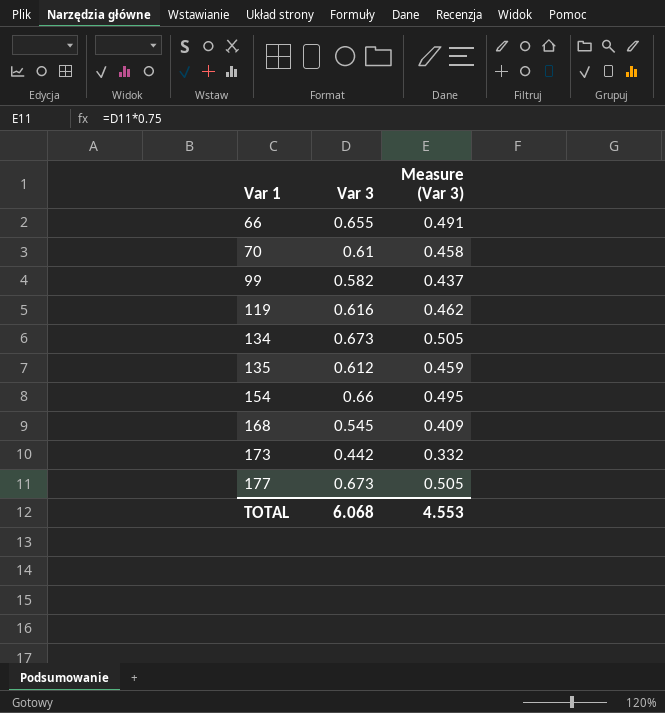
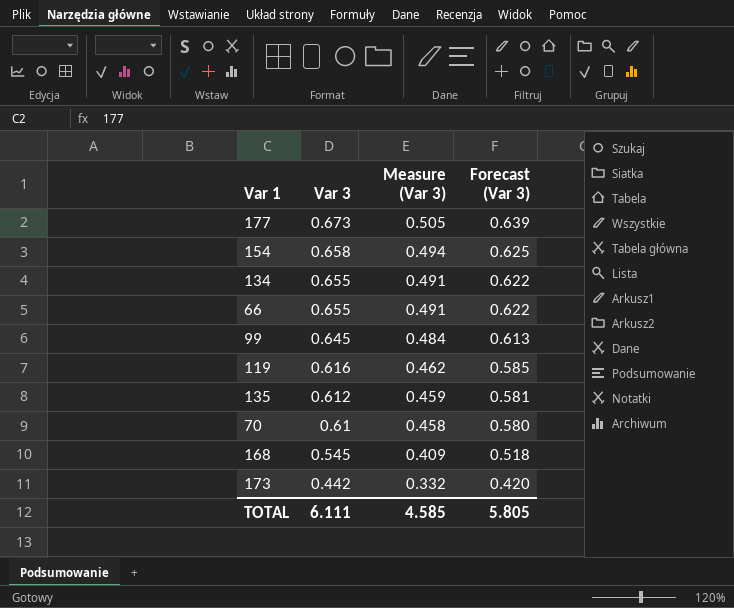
row order: Var 1 ascending -> Var 3 descending
column Forecast (Var 3) | formula: none -> [Var 3] * 0.95
154 | Var 3: 0.66 -> 0.658
154 | Measure (Var 3): 0.495 -> 0.494
134 | Var 3: 0.673 -> 0.655
134 | Measure (Var 3): 0.505 -> 0.491
99 | Var 3: 0.582 -> 0.645
99 | Measure (Var 3): 0.437 -> 0.484
TOTAL | Var 3: 6.068 -> 6.111
TOTAL | Measure (Var 3): 4.553 -> 4.585

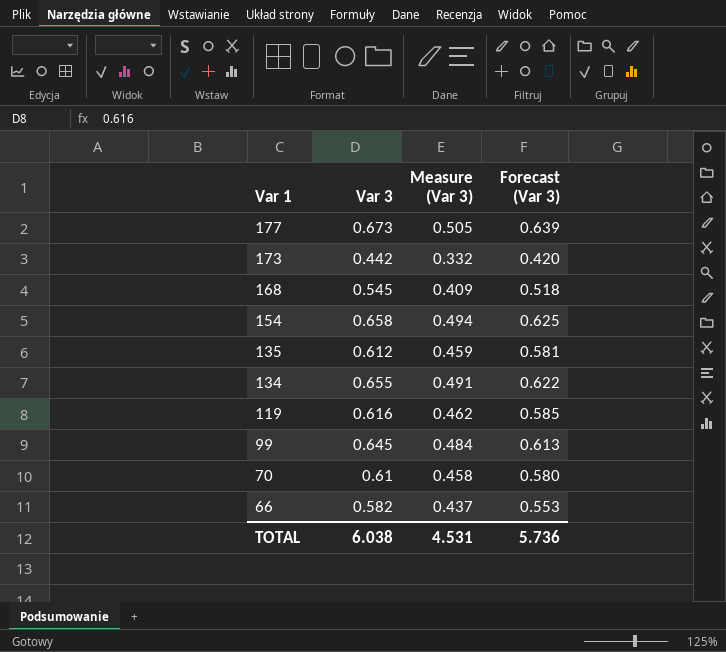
row order: Var 3 descending -> Var 1 descending
66 | Var 3: 0.655 -> 0.582
66 | Measure (Var 3): 0.491 -> 0.437
66 | Forecast (Var 3): 0.622 -> 0.553
TOTAL | Var 3: 6.111 -> 6.038
TOTAL | Measure (Var 3): 4.585 -> 4.531
TOTAL | Forecast (Var 3): 5.805 -> 5.736

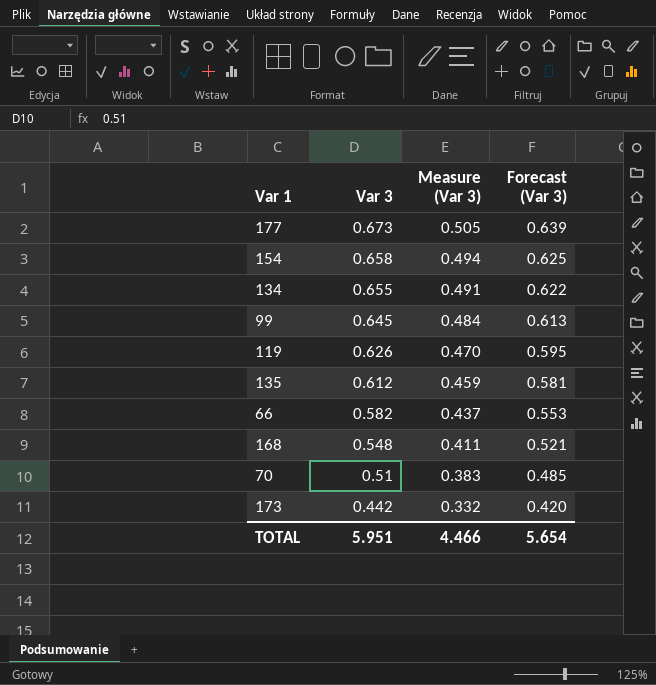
row order: Var 1 descending -> Var 3 descending
119 | Var 3: 0.616 -> 0.626
119 | Measure (Var 3): 0.462 -> 0.470
119 | Forecast (Var 3): 0.585 -> 0.595
168 | Var 3: 0.545 -> 0.548
168 | Measure (Var 3): 0.409 -> 0.411
168 | Forecast (Var 3): 0.518 -> 0.521
70 | Var 3: 0.61 -> 0.51
70 | Measure (Var 3): 0.458 -> 0.383
70 | Forecast (Var 3): 0.580 -> 0.485
TOTAL | Var 3: 6.038 -> 5.951
TOTAL | Measure (Var 3): 4.531 -> 4.466
TOTAL | Forecast (Var 3): 5.736 -> 5.654

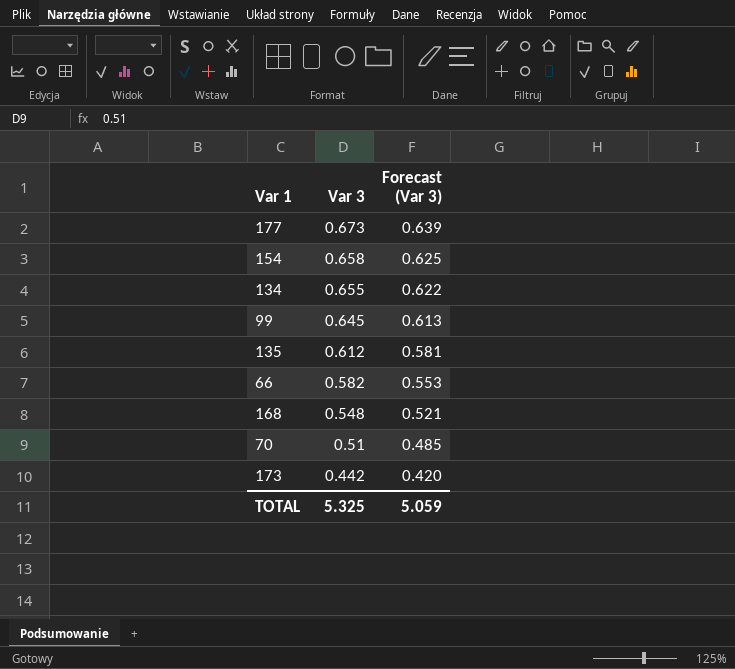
column Measure (Var 3) | formula: [Var 3] * 0.75 -> none
row 119: 0.626 | 0.470 | 0.595 -> none
TOTAL | Var 3: 5.951 -> 5.325
TOTAL | Forecast (Var 3): 5.654 -> 5.059

